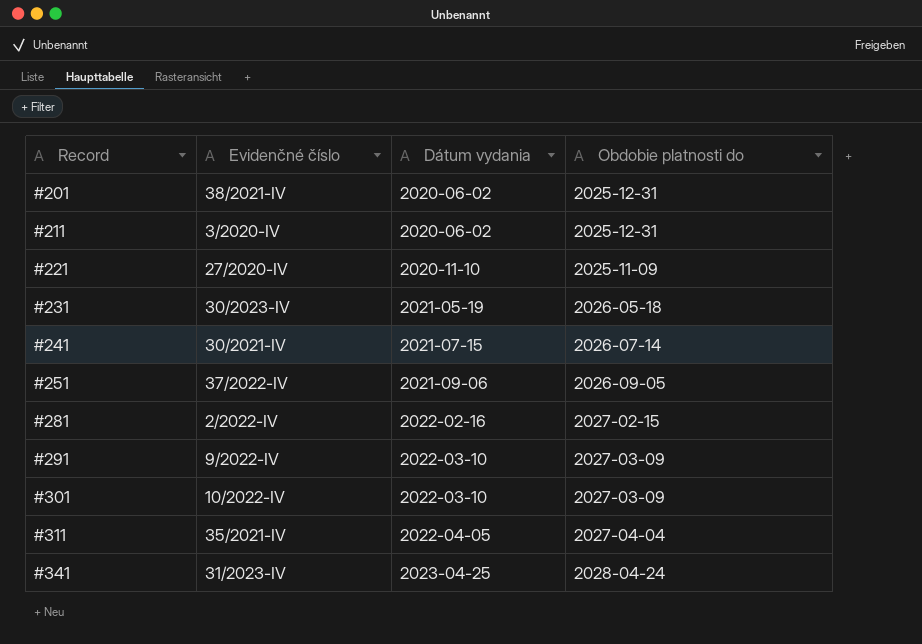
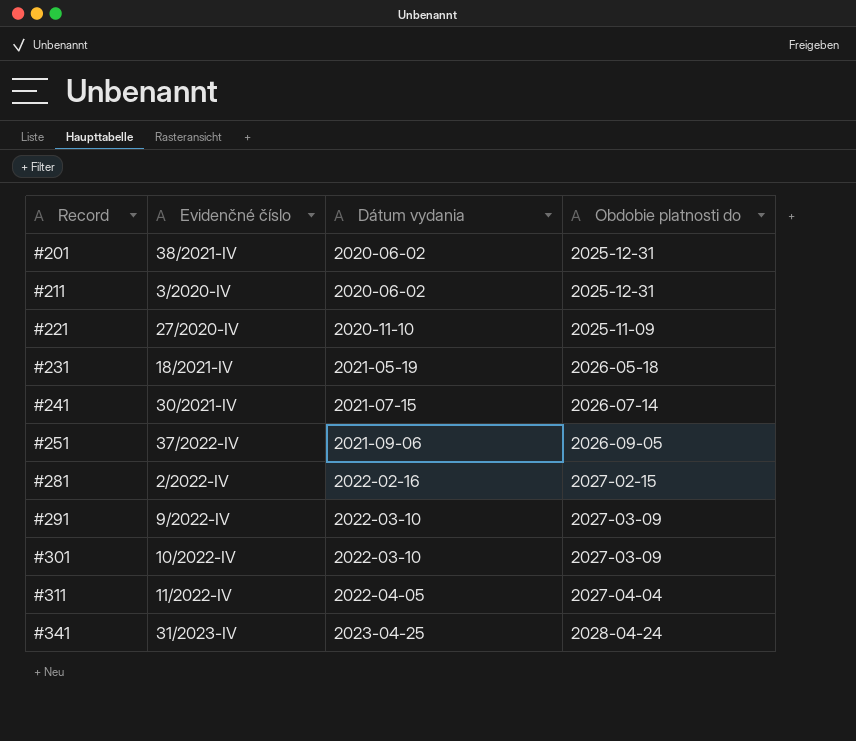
#231 | Evidenčné číslo: 30/2023-IV -> 18/2021-IV
#311 | Evidenčné číslo: 35/2021-IV -> 11/2022-IV

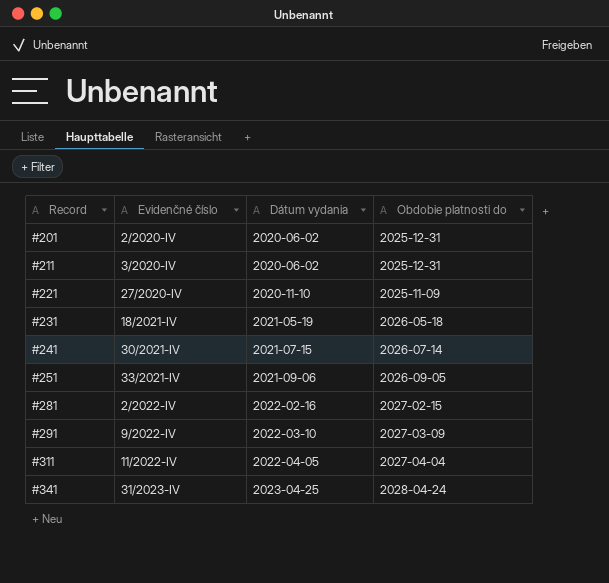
row #301: 10/2022-IV | 2022-03-10 | 2027-03-09 -> none
#201 | Evidenčné číslo: 38/2021-IV -> 2/2020-IV
#251 | Evidenčné číslo: 37/2022-IV -> 33/2021-IV

